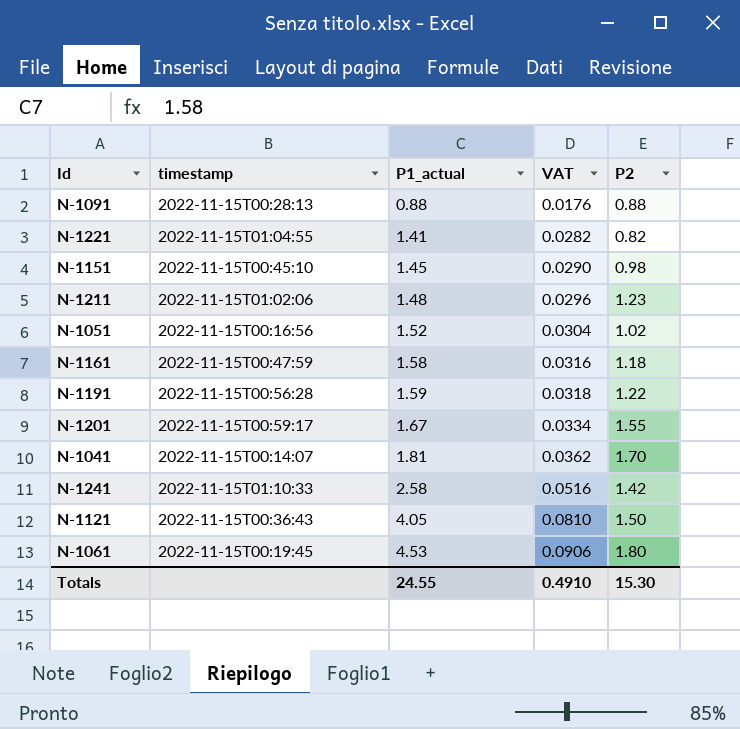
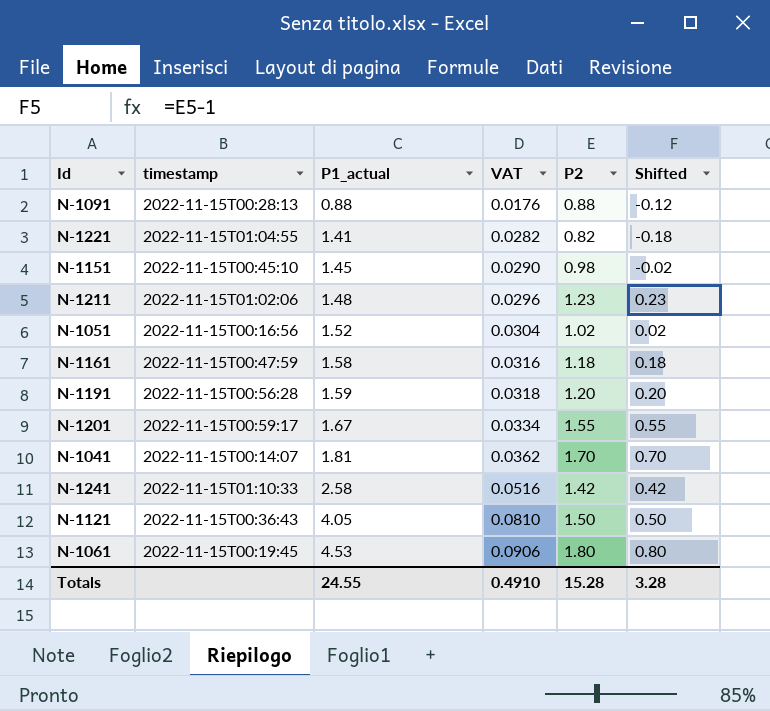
column Shifted | formula: none -> [P2] - 1
N-1191 | P2: 1.22 -> 1.20
Totals | P2: 15.30 -> 15.28

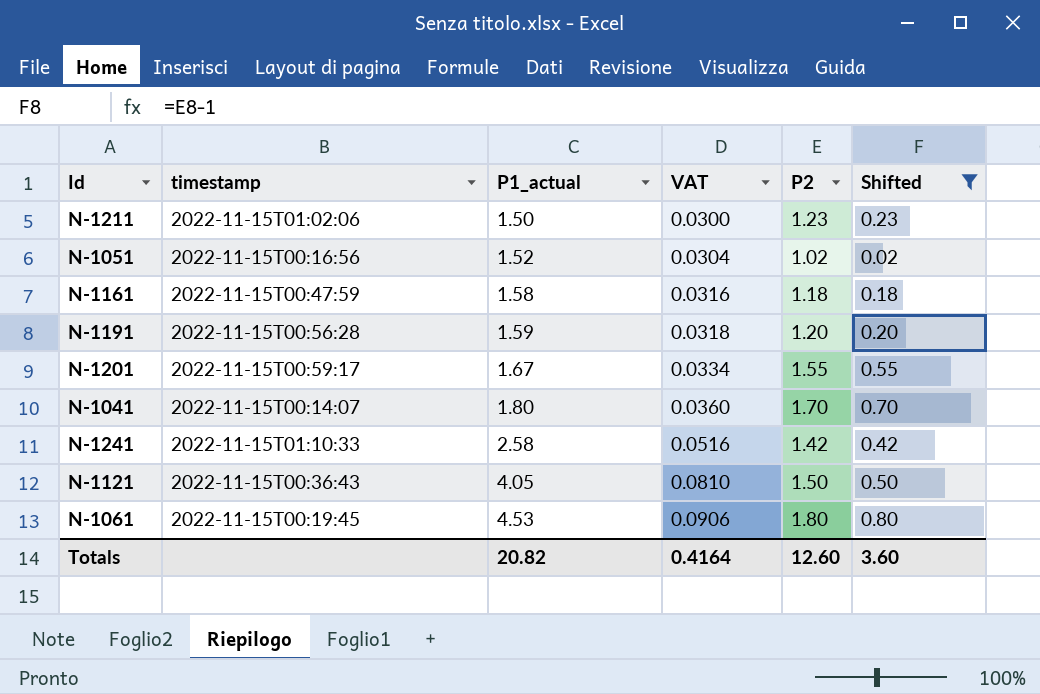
filter: none -> Shifted >= 0.02
N-1211 | P1_actual: 1.48 -> 1.50
N-1211 | VAT: 0.0296 -> 0.0300
N-1041 | P1_actual: 1.81 -> 1.80
N-1041 | VAT: 0.0362 -> 0.0360
Totals | P1_actual: 24.55 -> 20.82
Totals | VAT: 0.4910 -> 0.4164
Totals | P2: 15.28 -> 12.60
Totals | Shifted: 3.28 -> 3.60

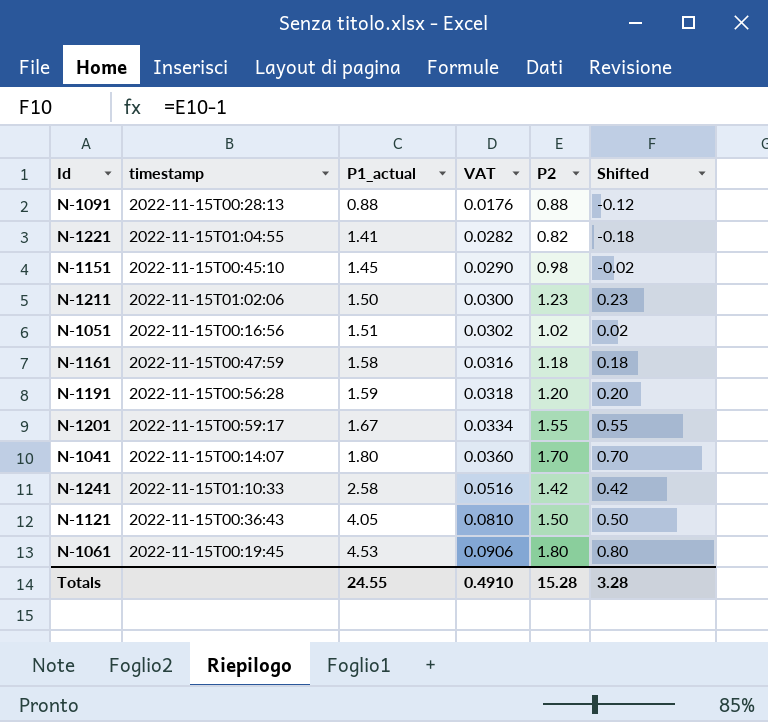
filter: Shifted >= 0.02 -> none
N-1051 | P1_actual: 1.52 -> 1.51
N-1051 | VAT: 0.0304 -> 0.0302
Totals | P1_actual: 20.82 -> 24.55
Totals | VAT: 0.4164 -> 0.4910
Totals | P2: 12.60 -> 15.28
Totals | Shifted: 3.60 -> 3.28

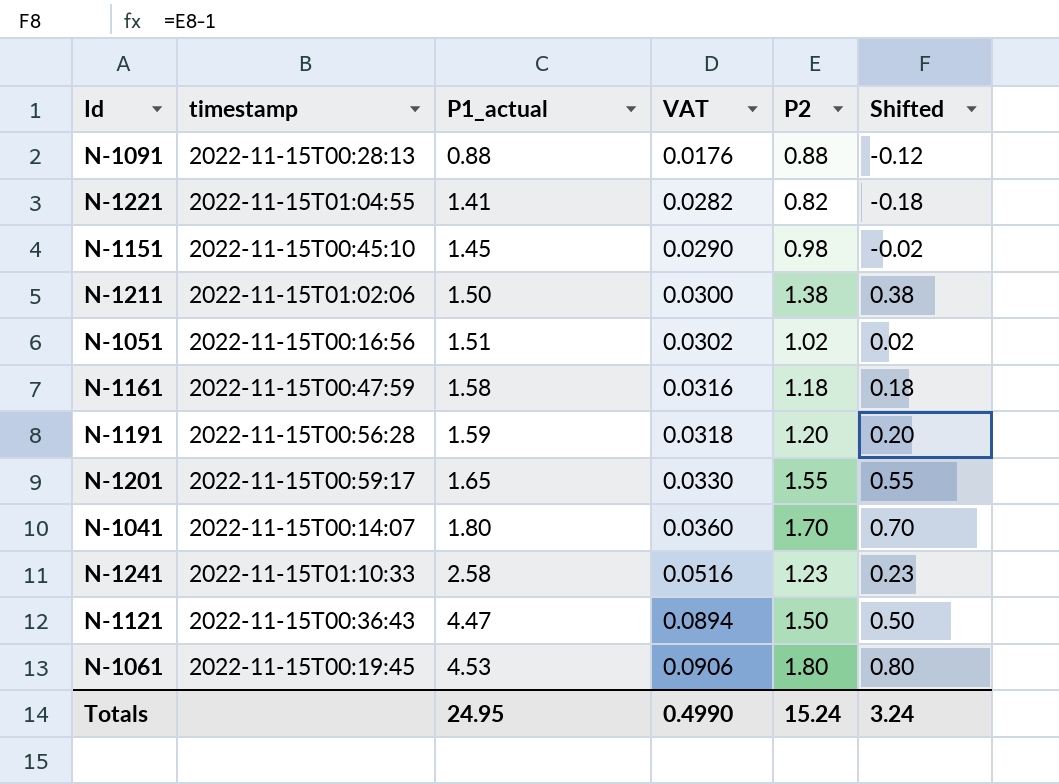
N-1211 | P2: 1.23 -> 1.38
N-1211 | Shifted: 0.23 -> 0.38
N-1201 | P1_actual: 1.67 -> 1.65
N-1201 | VAT: 0.0334 -> 0.0330
N-1241 | P2: 1.42 -> 1.23
N-1241 | Shifted: 0.42 -> 0.23
N-1121 | P1_actual: 4.05 -> 4.47
N-1121 | VAT: 0.0810 -> 0.0894
Totals | P1_actual: 24.55 -> 24.95
Totals | VAT: 0.4910 -> 0.4990
Totals | P2: 15.28 -> 15.24
Totals | Shifted: 3.28 -> 3.24

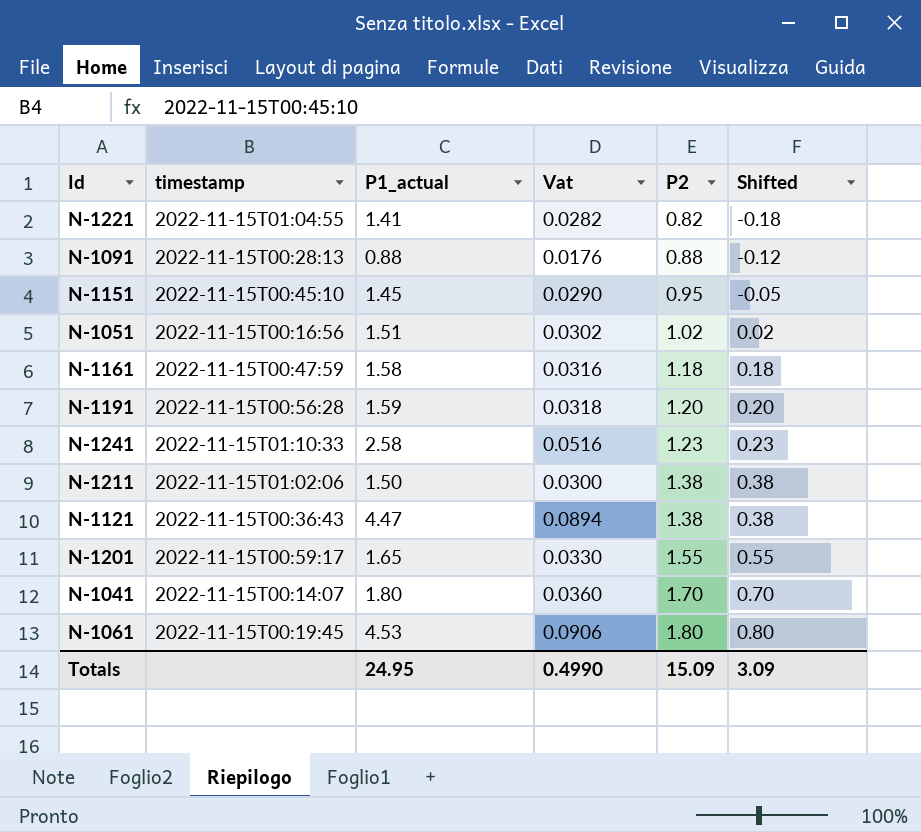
row order: P1_actual ascending -> P2 ascending
column name: VAT -> Vat
N-1151 | P2: 0.98 -> 0.95
N-1151 | Shifted: -0.02 -> -0.05
N-1121 | P2: 1.50 -> 1.38
N-1121 | Shifted: 0.50 -> 0.38
Totals | P2: 15.24 -> 15.09
Totals | Shifted: 3.24 -> 3.09

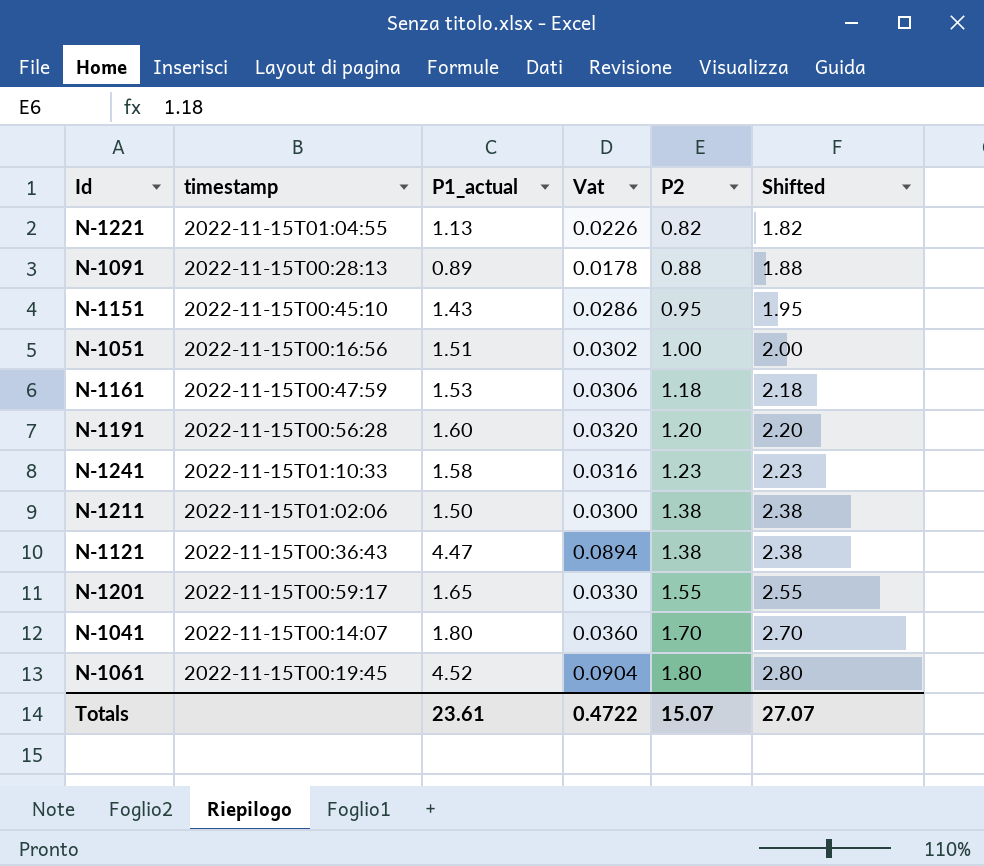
column Shifted | formula: [P2] - 1 -> [P2] + 1
N-1221 | P1_actual: 1.41 -> 1.13
N-1221 | Vat: 0.0282 -> 0.0226
N-1091 | P1_actual: 0.88 -> 0.89
N-1091 | Vat: 0.0176 -> 0.0178
N-1151 | P1_actual: 1.45 -> 1.43
N-1151 | Vat: 0.0290 -> 0.0286
N-1051 | P2: 1.02 -> 1.00
N-1161 | P1_actual: 1.58 -> 1.53
N-1161 | Vat: 0.0316 -> 0.0306
N-1191 | P1_actual: 1.59 -> 1.60
N-1191 | Vat: 0.0318 -> 0.0320
N-1241 | P1_actual: 2.58 -> 1.58
N-1241 | Vat: 0.0516 -> 0.0316
N-1061 | P1_actual: 4.53 -> 4.52
N-1061 | Vat: 0.0906 -> 0.0904
Totals | P1_actual: 24.95 -> 23.61
Totals | Vat: 0.4990 -> 0.4722
Totals | P2: 15.09 -> 15.07
Totals | Shifted: 3.09 -> 27.07

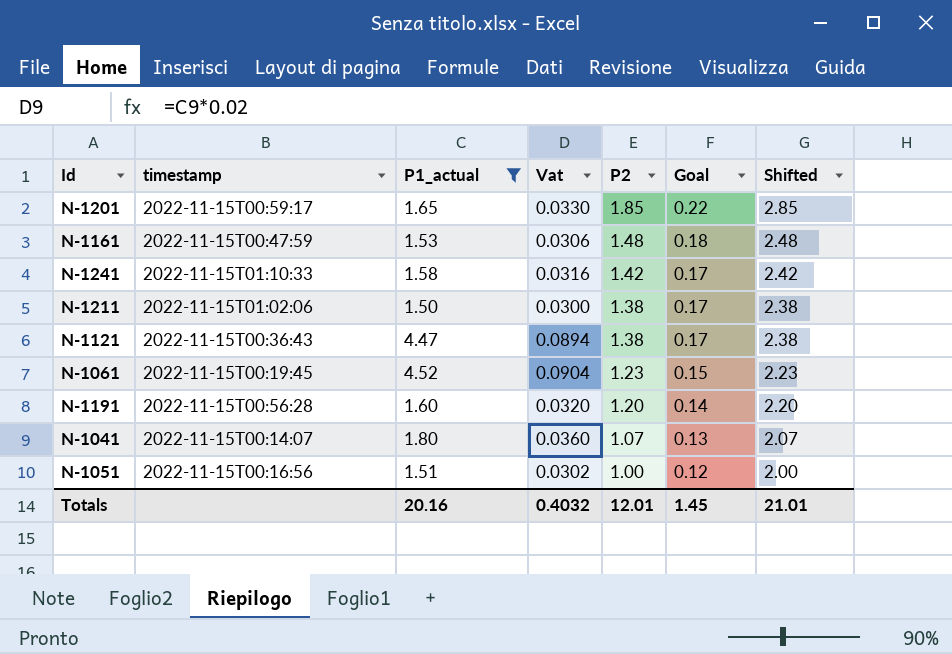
filter: none -> P1_actual >= 1.50
row order: P2 ascending -> P2 descending
column Goal | formula: none -> [P2] * 0.12
N-1201 | P2: 1.55 -> 1.85
N-1201 | Shifted: 2.55 -> 2.85
N-1161 | P2: 1.18 -> 1.48
N-1161 | Shifted: 2.18 -> 2.48
N-1241 | P2: 1.23 -> 1.42
N-1241 | Shifted: 2.23 -> 2.42
N-1061 | P2: 1.80 -> 1.23
N-1061 | Shifted: 2.80 -> 2.23
N-1041 | P2: 1.70 -> 1.07
N-1041 | Shifted: 2.70 -> 2.07
Totals | P1_actual: 23.61 -> 20.16
Totals | Vat: 0.4722 -> 0.4032
Totals | P2: 15.07 -> 12.01
Totals | Shifted: 27.07 -> 21.01

